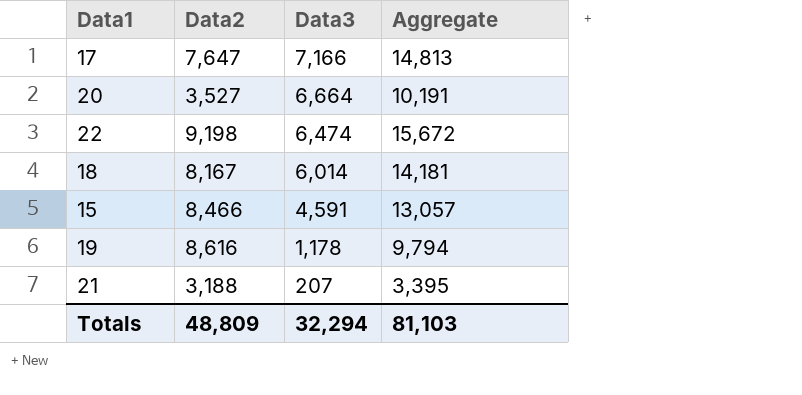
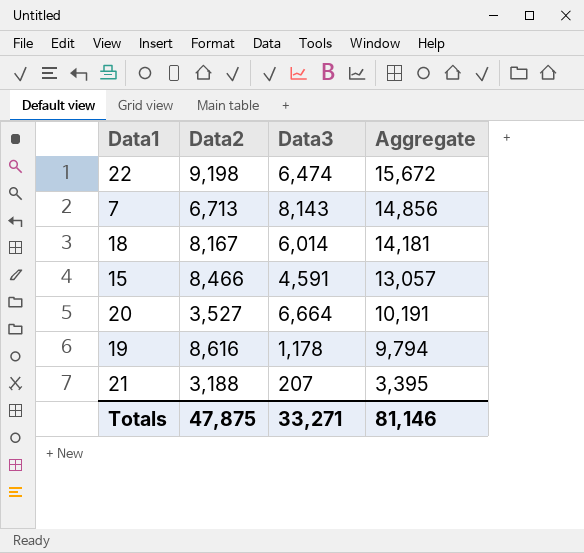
row order: Data3 descending -> Aggregate descending
row 17: 7,647 | 7,166 | 14,813 -> none
row 7: none -> 6,713 | 8,143 | 14,856
Totals | Data2: 48,809 -> 47,875
Totals | Data3: 32,294 -> 33,271
Totals | Aggregate: 81,103 -> 81,146

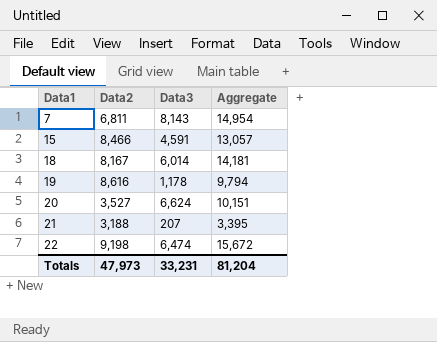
row order: Aggregate descending -> Data1 ascending
7 | Data2: 6,713 -> 6,811
7 | Aggregate: 14,856 -> 14,954
20 | Data3: 6,664 -> 6,624
20 | Aggregate: 10,191 -> 10,151
Totals | Data2: 47,875 -> 47,973
Totals | Data3: 33,271 -> 33,231
Totals | Aggregate: 81,146 -> 81,204

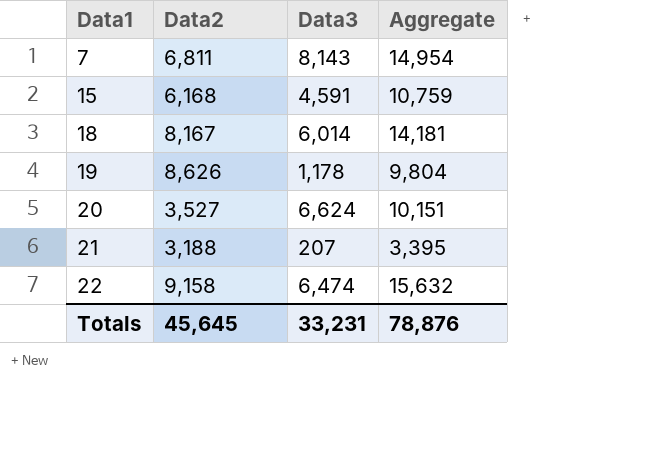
15 | Data2: 8,466 -> 6,168
15 | Aggregate: 13,057 -> 10,759
19 | Data2: 8,616 -> 8,626
19 | Aggregate: 9,794 -> 9,804
22 | Data2: 9,198 -> 9,158
22 | Aggregate: 15,672 -> 15,632
Totals | Data2: 47,973 -> 45,645
Totals | Aggregate: 81,204 -> 78,876

